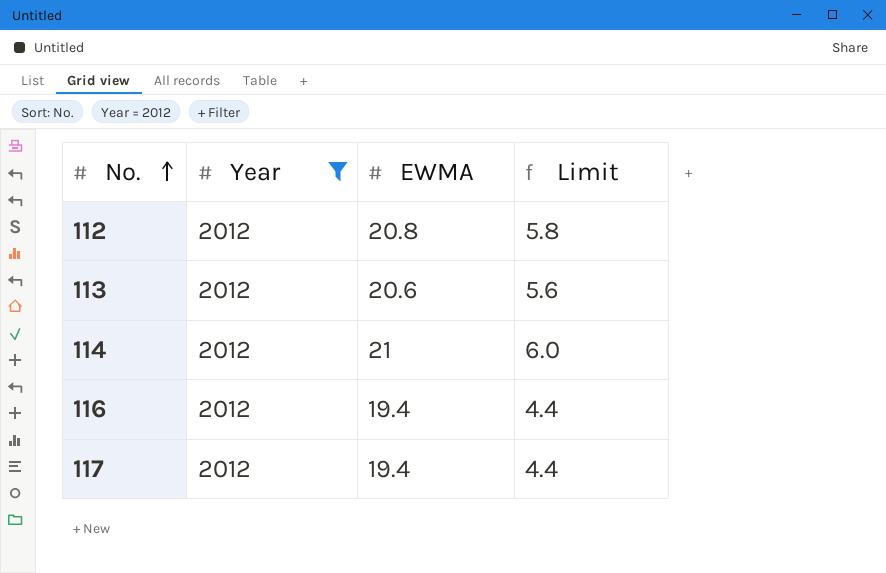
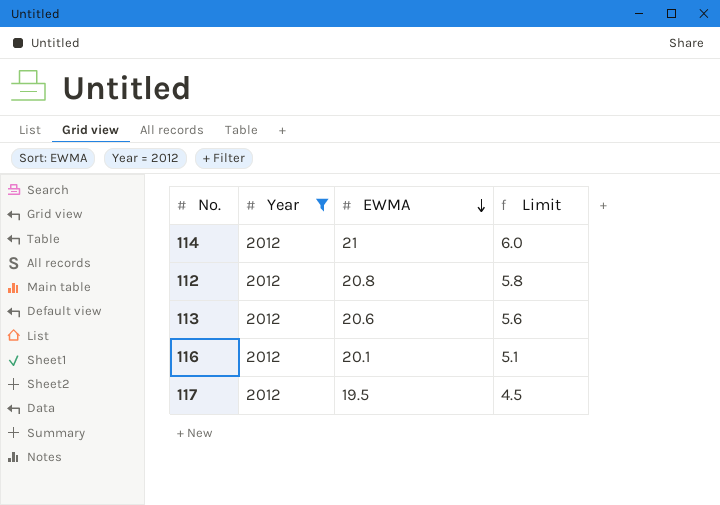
row order: No. ascending -> EWMA descending
116 | EWMA: 19.4 -> 20.1
116 | Limit: 4.4 -> 5.1
117 | EWMA: 19.4 -> 19.5
117 | Limit: 4.4 -> 4.5

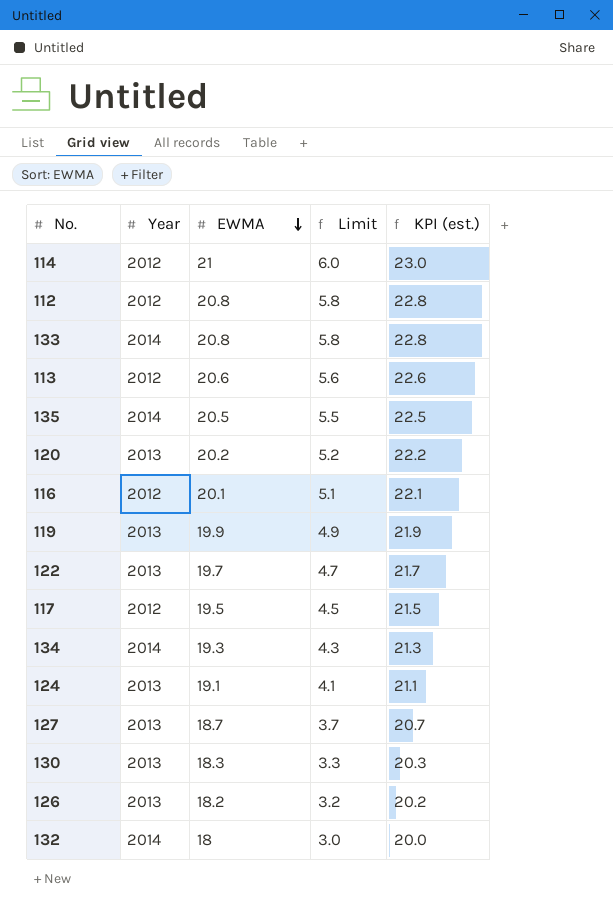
filter: Year = 2012 -> none
column KPI (est.) | formula: none -> [EWMA] + 2

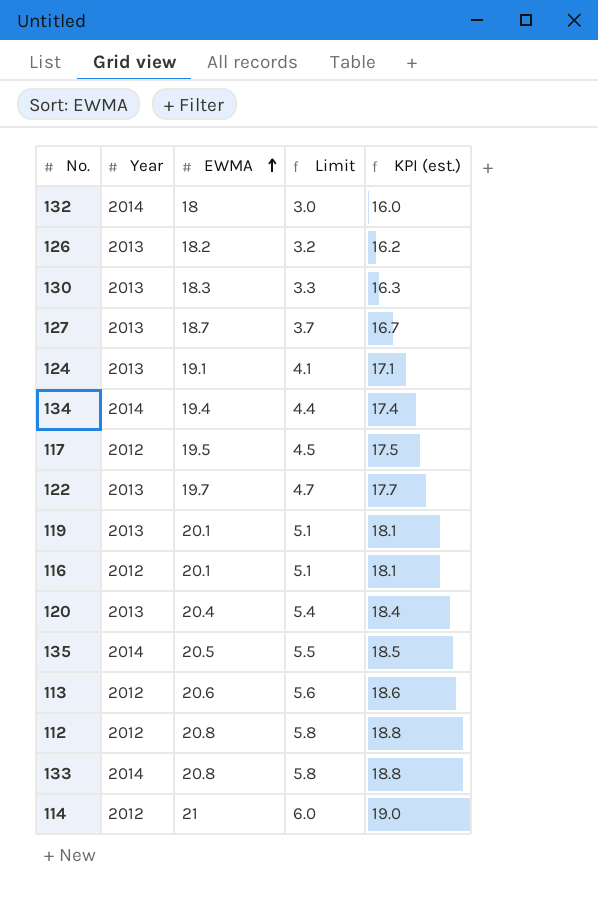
row order: EWMA descending -> EWMA ascending
column KPI (est.) | formula: [EWMA] + 2 -> [EWMA] - 2
134 | EWMA: 19.3 -> 19.4
134 | Limit: 4.3 -> 4.4
119 | EWMA: 19.9 -> 20.1
119 | Limit: 4.9 -> 5.1
120 | EWMA: 20.2 -> 20.4
120 | Limit: 5.2 -> 5.4

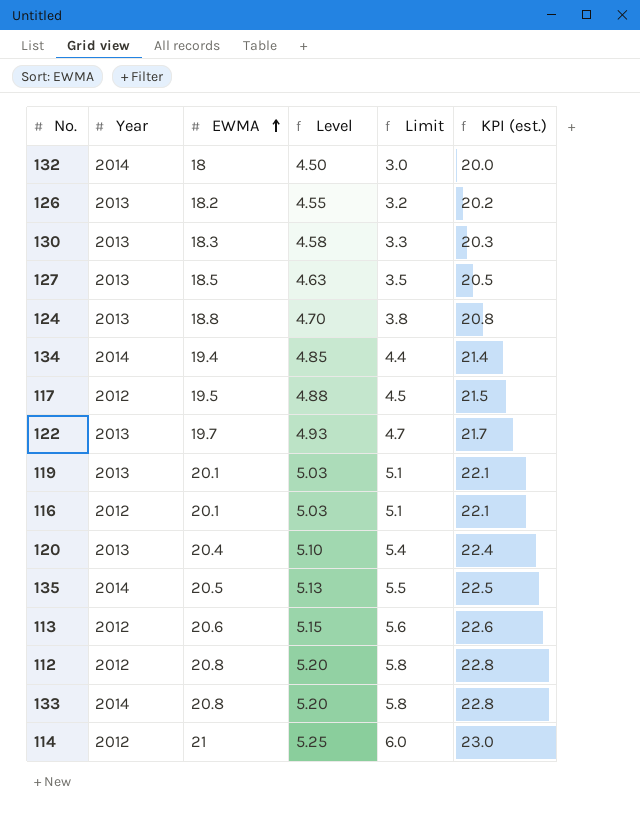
column Level | formula: none -> [EWMA] * 0.25
column KPI (est.) | formula: [EWMA] - 2 -> [EWMA] + 2
127 | EWMA: 18.7 -> 18.5
127 | Limit: 3.7 -> 3.5
124 | EWMA: 19.1 -> 18.8
124 | Limit: 4.1 -> 3.8

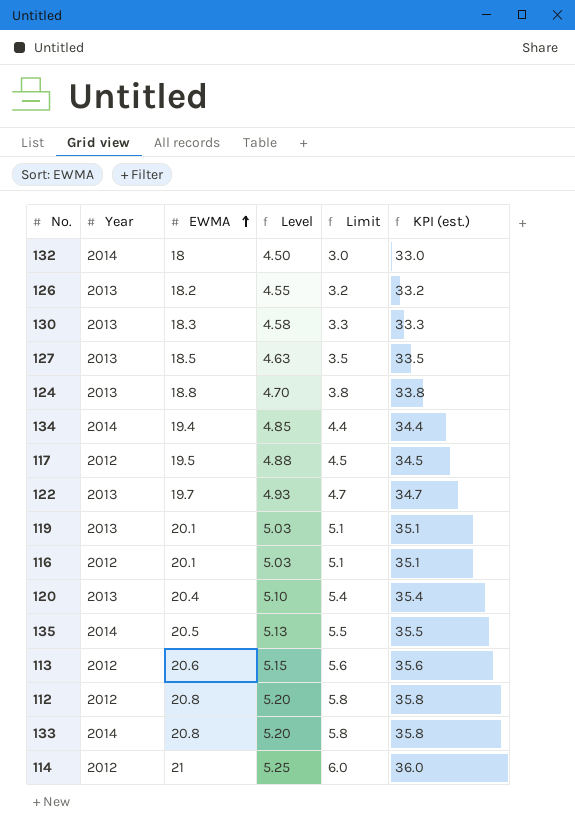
column KPI (est.) | formula: [EWMA] + 2 -> [EWMA] + 15

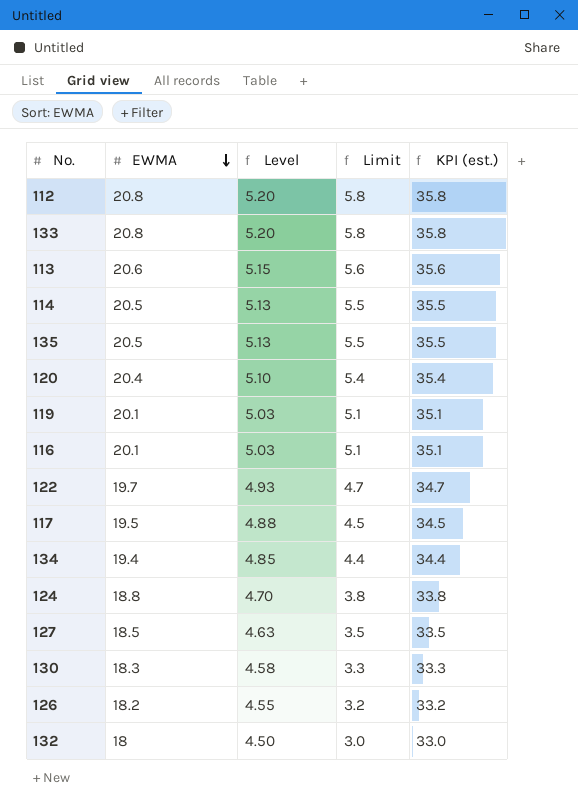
row order: EWMA ascending -> EWMA descending
column Year | position: 2 -> none
114 | EWMA: 21 -> 20.5
114 | Level: 5.25 -> 5.13
114 | Limit: 6.0 -> 5.5
114 | KPI (est.): 36.0 -> 35.5

